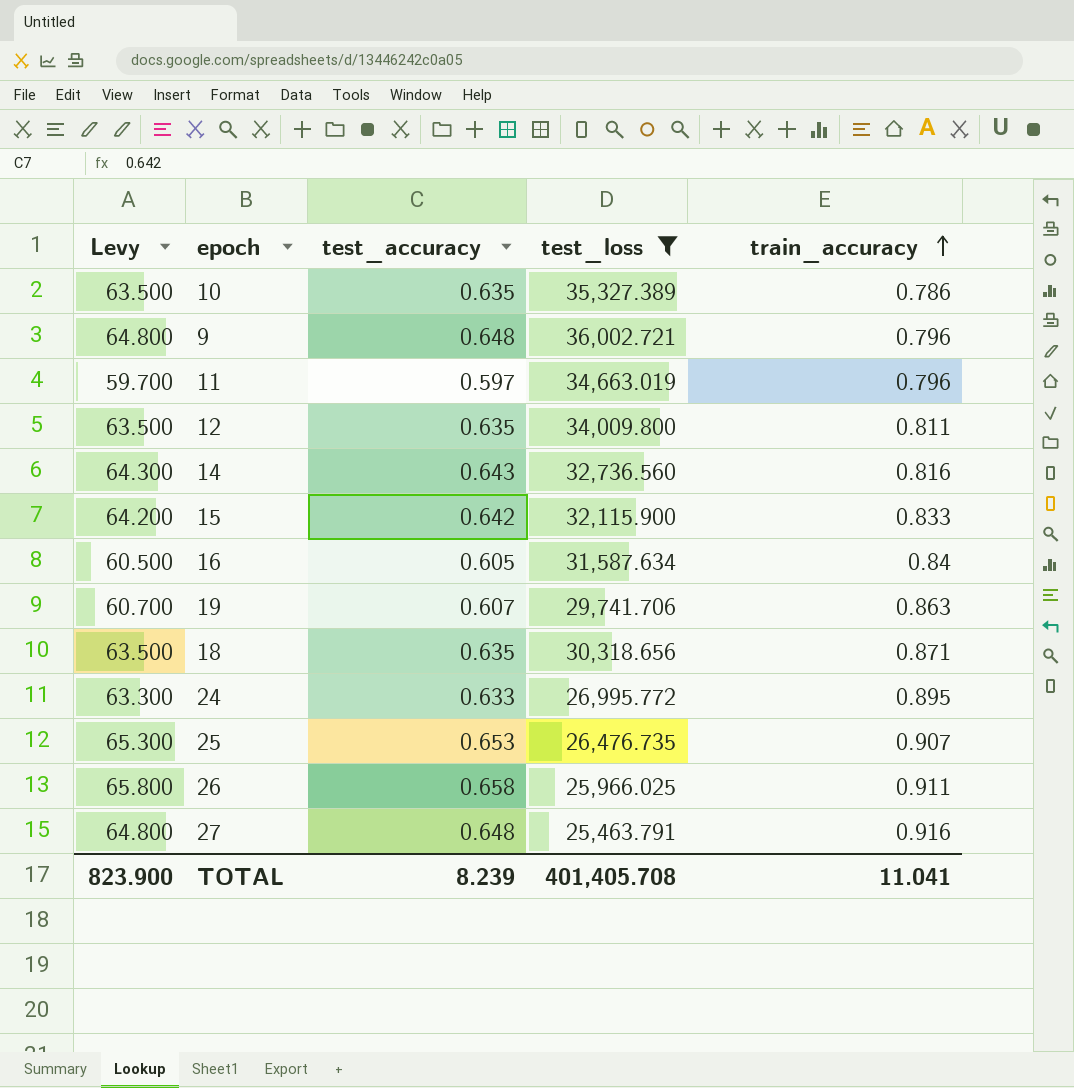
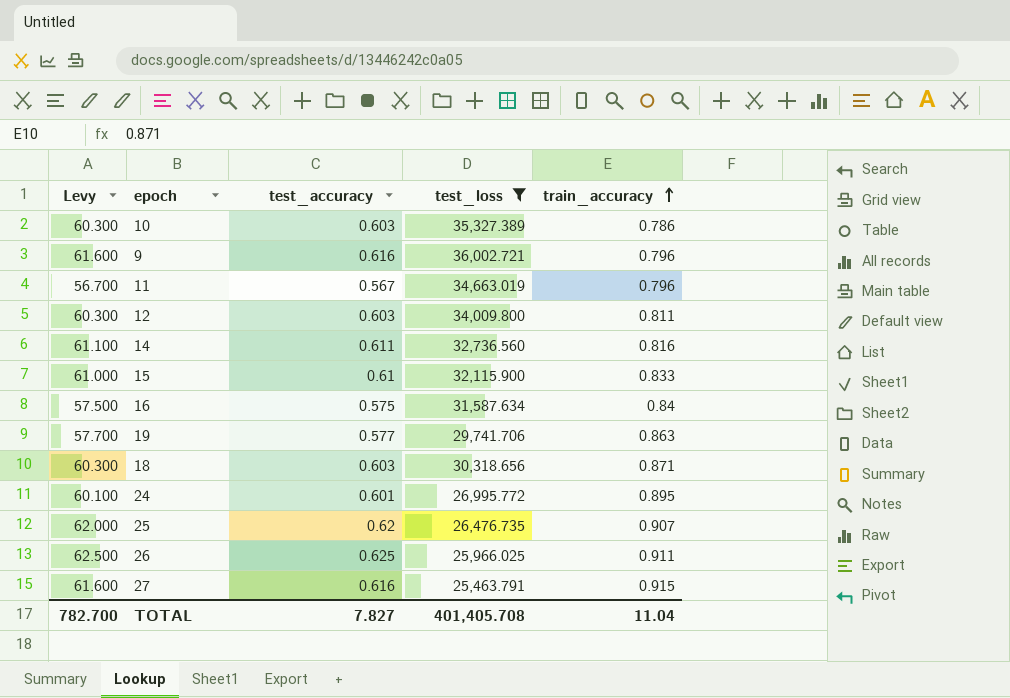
10 | Levy: 63.500 -> 60.300
10 | test_accuracy: 0.635 -> 0.603
9 | Levy: 64.800 -> 61.600
9 | test_accuracy: 0.648 -> 0.616
11 | Levy: 59.700 -> 56.700
11 | test_accuracy: 0.597 -> 0.567
12 | Levy: 63.500 -> 60.300
12 | test_accuracy: 0.635 -> 0.603
14 | Levy: 64.300 -> 61.100
14 | test_accuracy: 0.643 -> 0.611
15 | Levy: 64.200 -> 61.000
15 | test_accuracy: 0.642 -> 0.61
16 | Levy: 60.500 -> 57.500
16 | test_accuracy: 0.605 -> 0.575
19 | Levy: 60.700 -> 57.700
19 | test_accuracy: 0.607 -> 0.577
18 | Levy: 63.500 -> 60.300
18 | test_accuracy: 0.635 -> 0.603
24 | Levy: 63.300 -> 60.100
24 | test_accuracy: 0.633 -> 0.601
25 | Levy: 65.300 -> 62.000
25 | test_accuracy: 0.653 -> 0.62
26 | Levy: 65.800 -> 62.500
26 | test_accuracy: 0.658 -> 0.625
27 | Levy: 64.800 -> 61.600
27 | test_accuracy: 0.648 -> 0.616
27 | train_accuracy: 0.916 -> 0.915
TOTAL | Levy: 823.900 -> 782.700
TOTAL | test_accuracy: 8.239 -> 7.827
TOTAL | train_accuracy: 11.041 -> 11.04

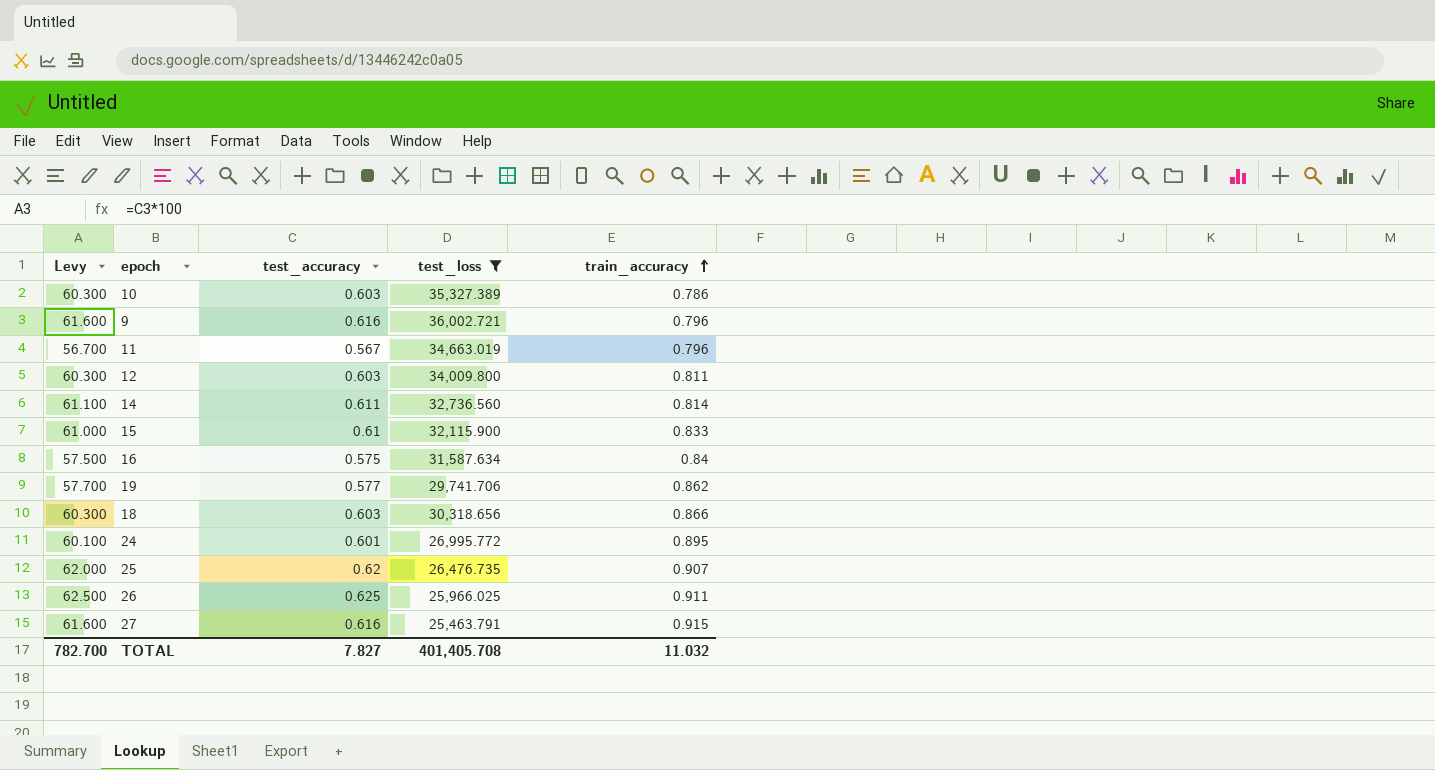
14 | train_accuracy: 0.816 -> 0.814
19 | train_accuracy: 0.863 -> 0.862
18 | train_accuracy: 0.871 -> 0.866
TOTAL | train_accuracy: 11.04 -> 11.032

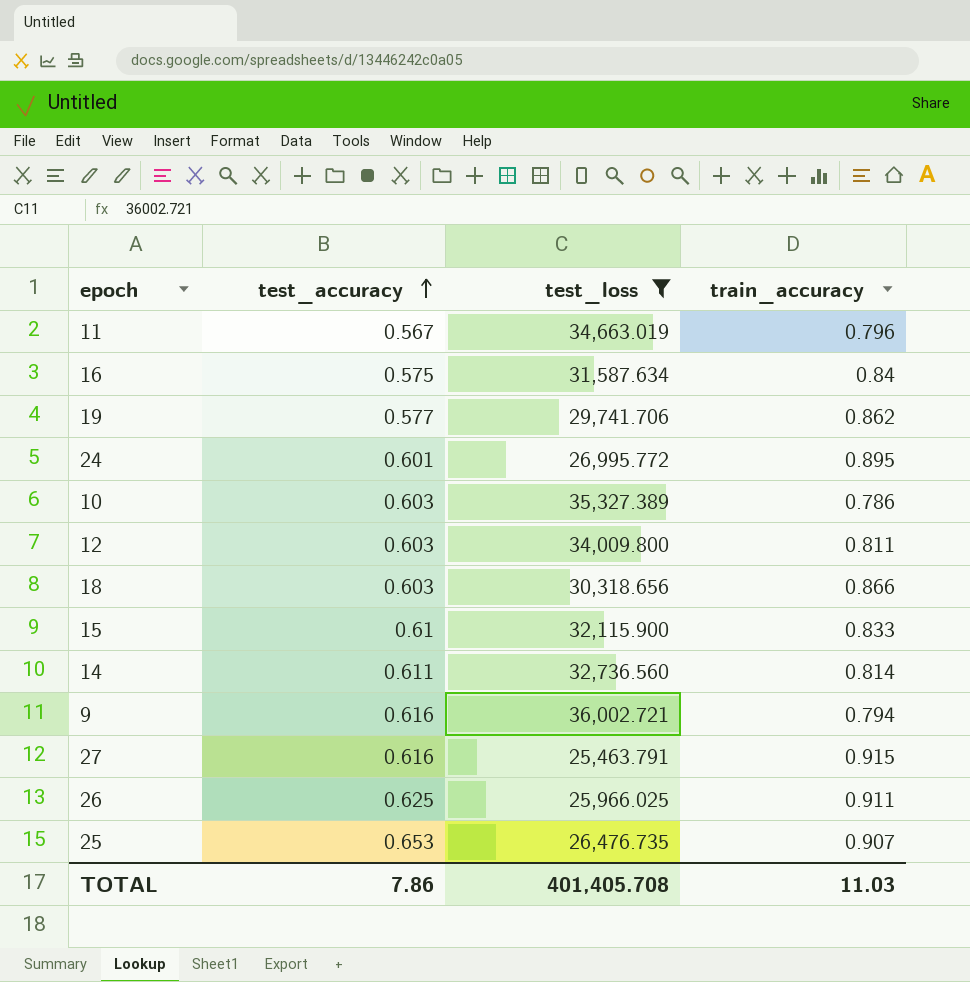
row order: train_accuracy ascending -> test_accuracy ascending
column Levy | formula: [test_accuracy] * 100 -> none
9 | train_accuracy: 0.796 -> 0.794
25 | test_accuracy: 0.62 -> 0.653
TOTAL | test_accuracy: 7.827 -> 7.86
TOTAL | train_accuracy: 11.032 -> 11.03

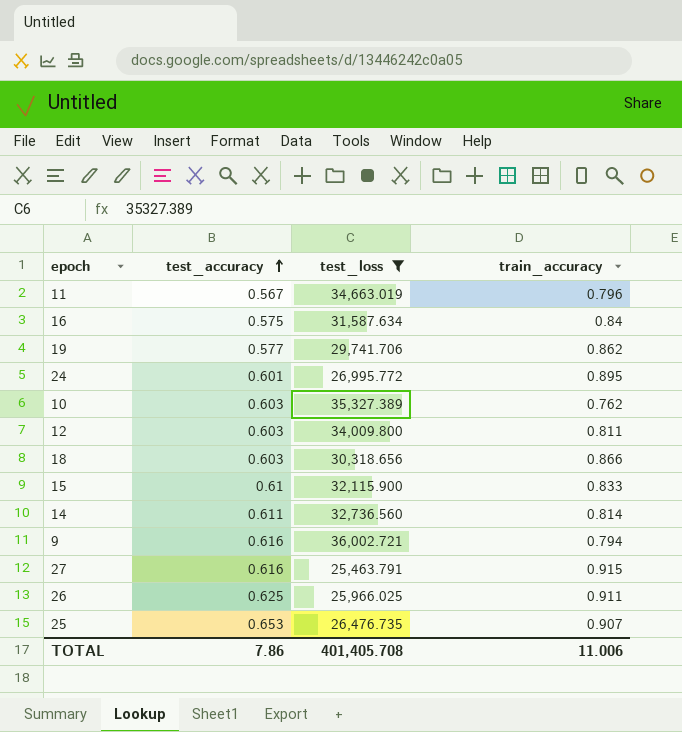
10 | train_accuracy: 0.786 -> 0.762
TOTAL | train_accuracy: 11.03 -> 11.006

